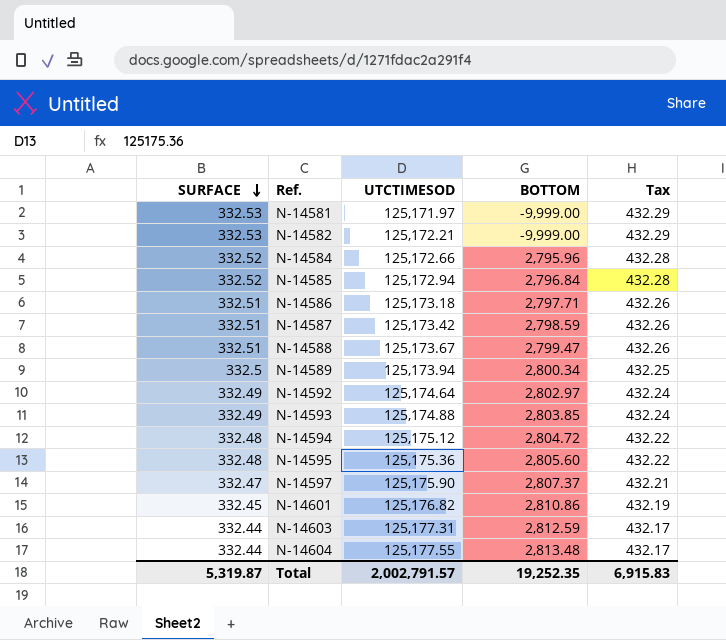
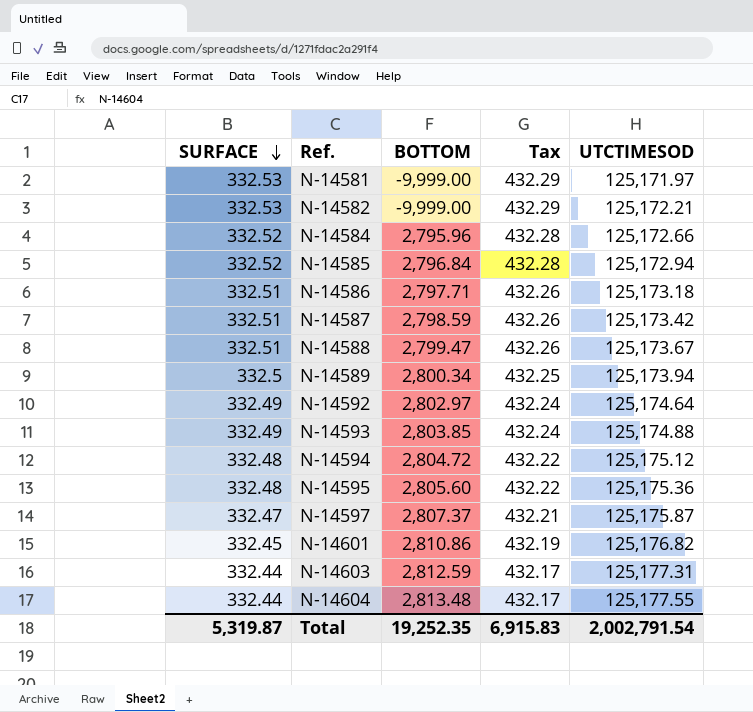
column UTCTIMESOD | position: 3 -> 5
N-14597 | UTCTIMESOD: 125,175.90 -> 125,175.87
Total | UTCTIMESOD: 2,002,791.57 -> 2,002,791.54

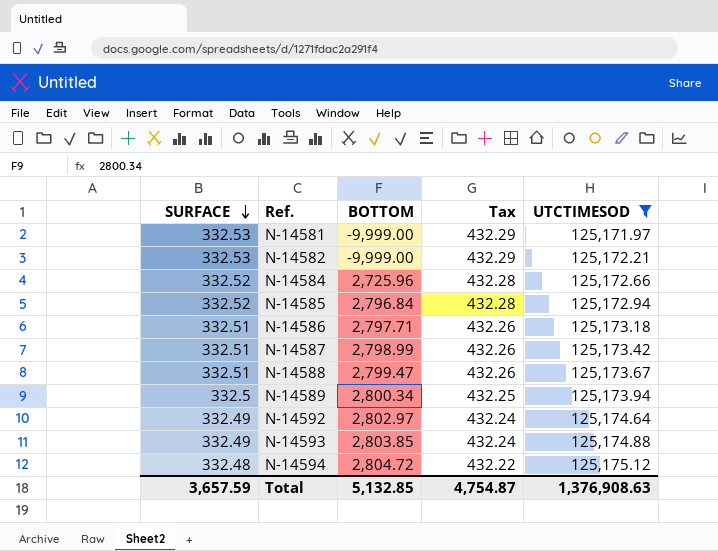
filter: none -> UTCTIMESOD <= 125,175.12
N-14584 | BOTTOM: 2,795.96 -> 2,725.96
N-14587 | BOTTOM: 2,798.59 -> 2,798.99
Total | SURFACE: 5,319.87 -> 3,657.59
Total | BOTTOM: 19,252.35 -> 5,132.85
Total | Tax: 6,915.83 -> 4,754.87
Total | UTCTIMESOD: 2,002,791.54 -> 1,376,908.63

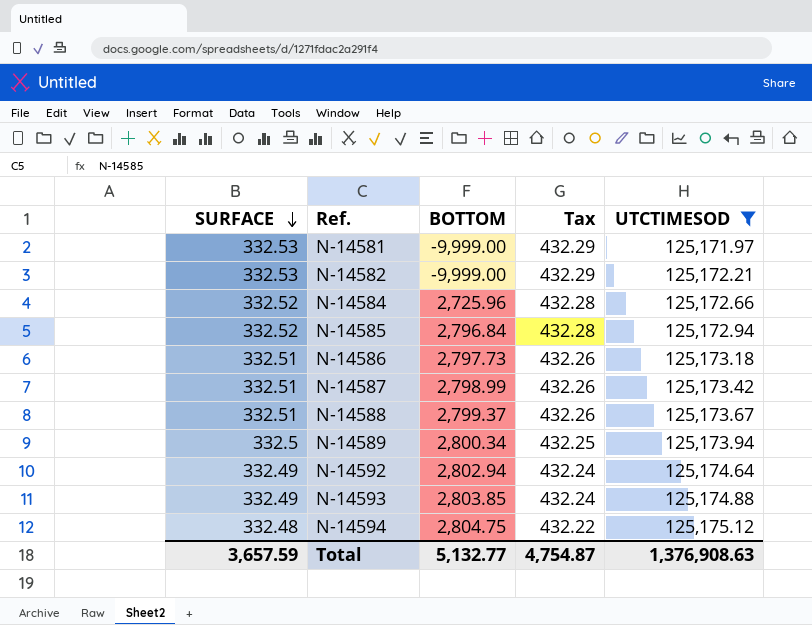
N-14586 | BOTTOM: 2,797.71 -> 2,797.73
N-14588 | BOTTOM: 2,799.47 -> 2,799.37
N-14592 | BOTTOM: 2,802.97 -> 2,802.94
N-14594 | BOTTOM: 2,804.72 -> 2,804.75
Total | BOTTOM: 5,132.85 -> 5,132.77

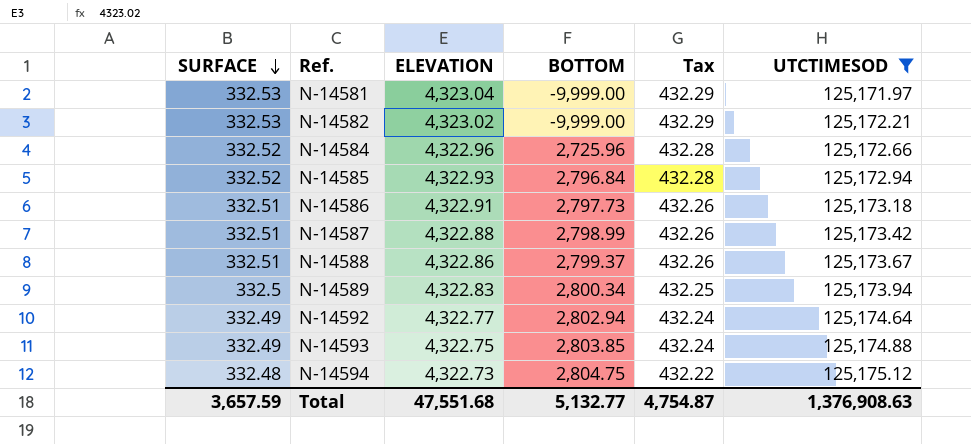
column ELEVATION | position: none -> 3

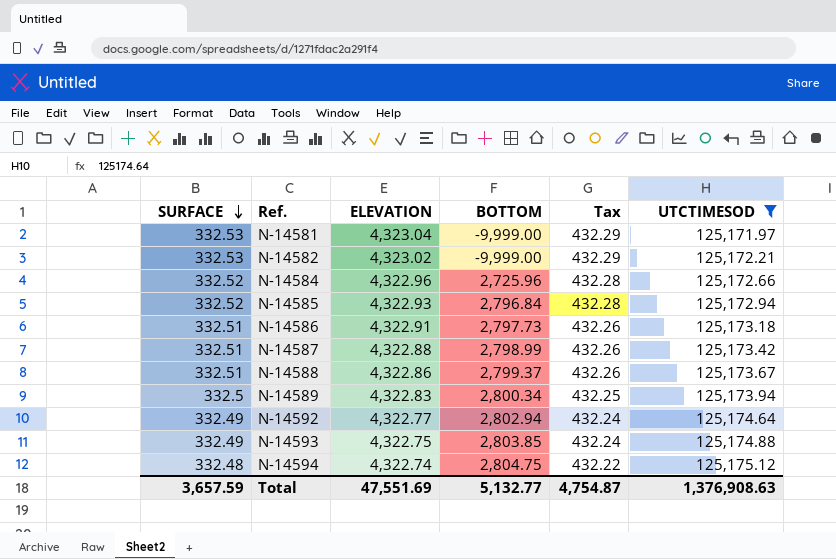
N-14594 | ELEVATION: 4,322.73 -> 4,322.74
Total | ELEVATION: 47,551.68 -> 47,551.69

